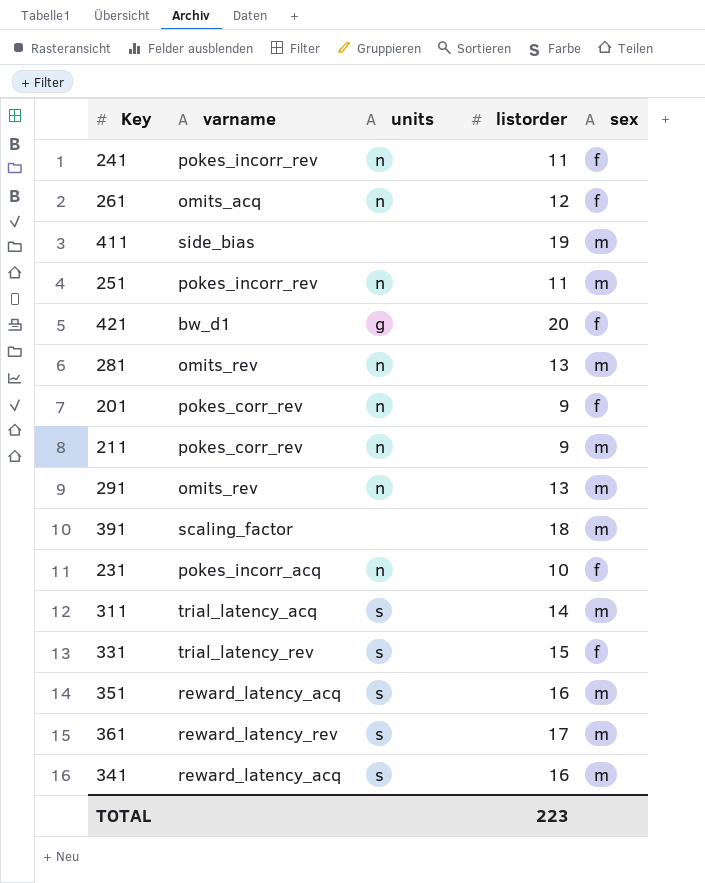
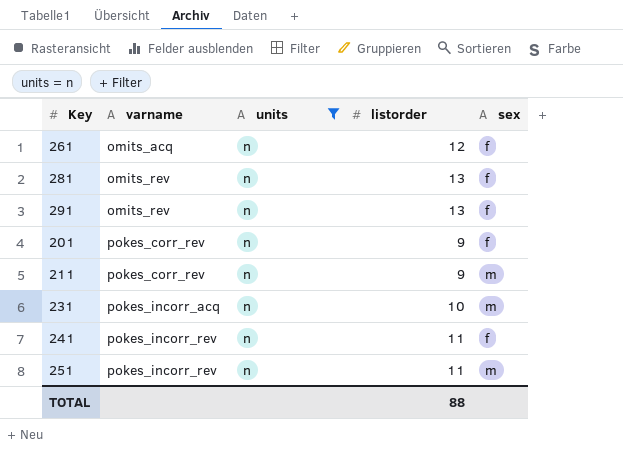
filter: none -> units = n
row order: none -> varname ascending
281 | sex: m -> f
291 | sex: m -> f
231 | sex: f -> m
TOTAL | listorder: 223 -> 88

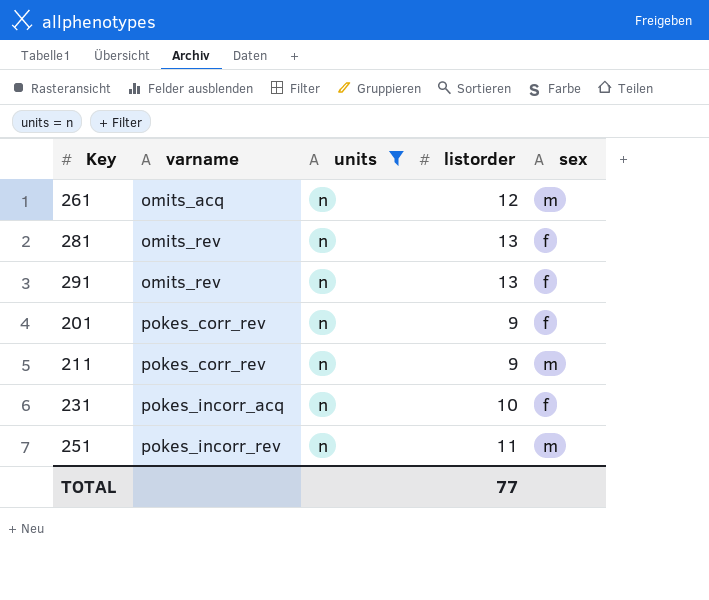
row 241: pokes_incorr_rev | n | 11 | f -> none
261 | sex: f -> m
231 | sex: m -> f
TOTAL | listorder: 88 -> 77

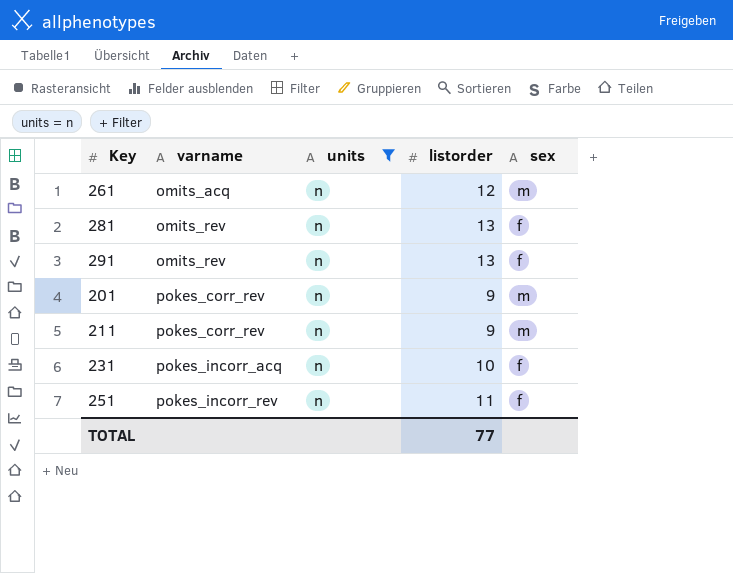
201 | sex: f -> m
251 | sex: m -> f

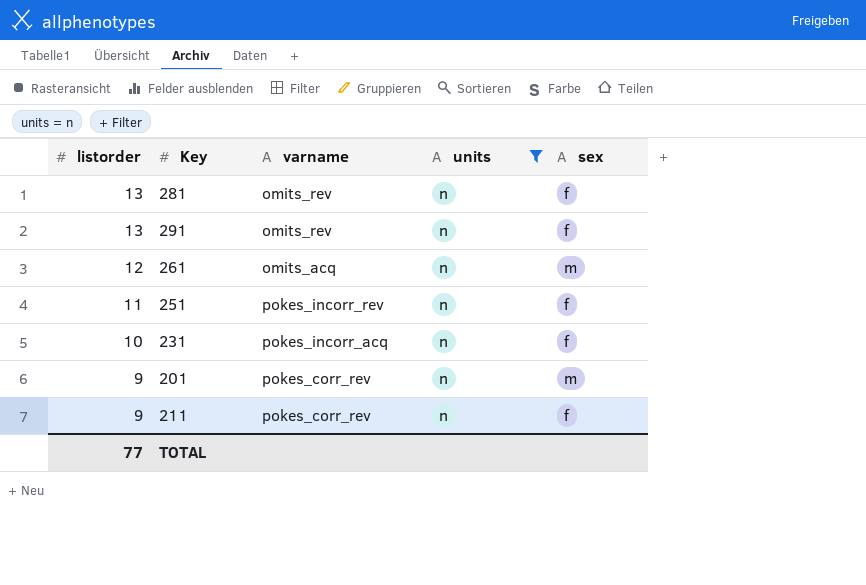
row order: varname ascending -> listorder descending
column listorder | position: 4 -> 1
211 | sex: m -> f

